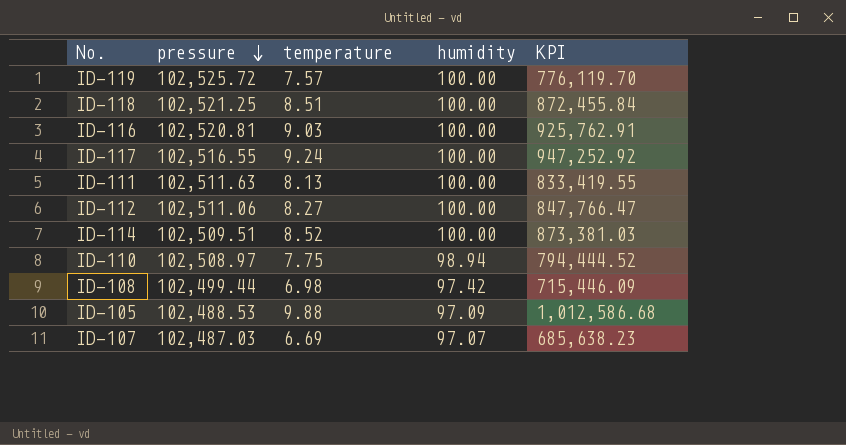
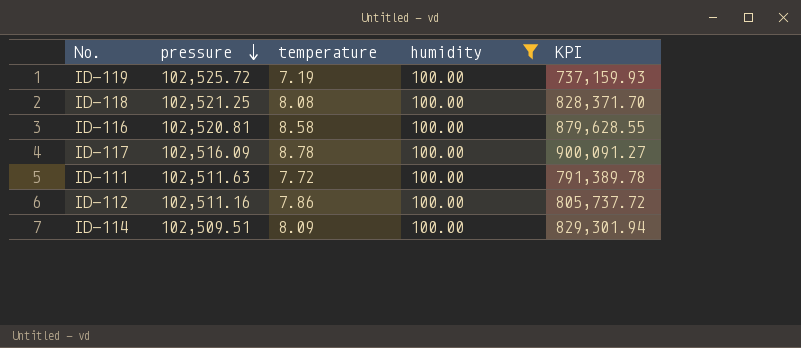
filter: none -> humidity = 100.00
ID-119 | temperature: 7.57 -> 7.19
ID-119 | KPI: 776,119.70 -> 737,159.93
ID-118 | temperature: 8.51 -> 8.08
ID-118 | KPI: 872,455.84 -> 828,371.70
ID-116 | temperature: 9.03 -> 8.58
ID-116 | KPI: 925,762.91 -> 879,628.55
ID-117 | pressure: 102,516.55 -> 102,516.09
ID-117 | temperature: 9.24 -> 8.78
ID-117 | KPI: 947,252.92 -> 900,091.27
ID-111 | temperature: 8.13 -> 7.72
ID-111 | KPI: 833,419.55 -> 791,389.78
ID-112 | pressure: 102,511.06 -> 102,511.16
ID-112 | temperature: 8.27 -> 7.86
ID-112 | KPI: 847,766.47 -> 805,737.72
ID-114 | temperature: 8.52 -> 8.09
ID-114 | KPI: 873,381.03 -> 829,301.94

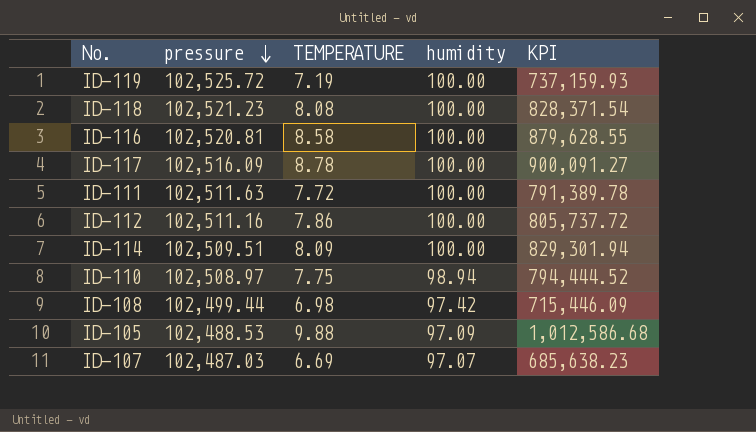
filter: humidity = 100.00 -> none
column name: temperature -> TEMPERATURE
ID-118 | pressure: 102,521.25 -> 102,521.23
ID-118 | KPI: 828,371.70 -> 828,371.54

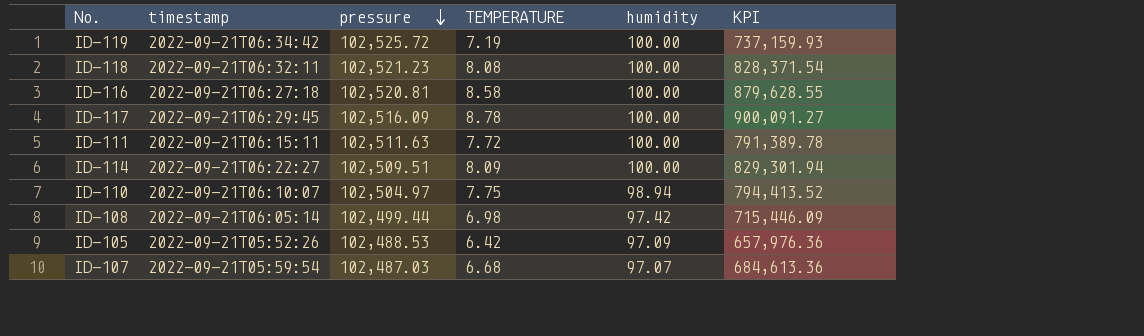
column timestamp | position: none -> 2
row ID-112: 102,511.16 | 7.86 | 100.00 | 805,737.72 -> none
ID-110 | pressure: 102,508.97 -> 102,504.97
ID-110 | KPI: 794,444.52 -> 794,413.52
ID-105 | TEMPERATURE: 9.88 -> 6.42
ID-105 | KPI: 1,012,586.68 -> 657,976.36
ID-107 | TEMPERATURE: 6.69 -> 6.68
ID-107 | KPI: 685,638.23 -> 684,613.36

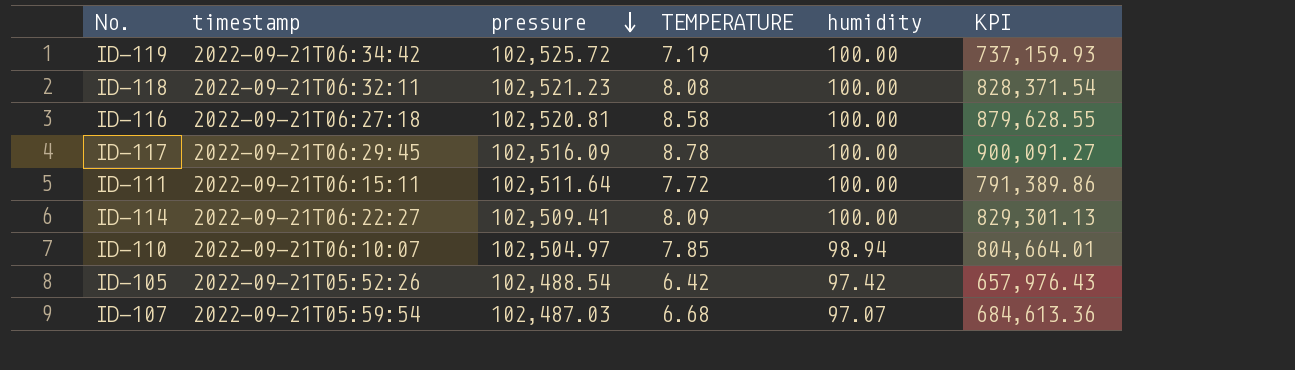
row ID-108: 2022-09-21T06:05:14 | 102,499.44 | 6.98 | 97.42 | 715,446.09 -> none
ID-111 | pressure: 102,511.63 -> 102,511.64
ID-111 | KPI: 791,389.78 -> 791,389.86
ID-114 | pressure: 102,509.51 -> 102,509.41
ID-114 | KPI: 829,301.94 -> 829,301.13
ID-110 | TEMPERATURE: 7.75 -> 7.85
ID-110 | KPI: 794,413.52 -> 804,664.01
ID-105 | pressure: 102,488.53 -> 102,488.54
ID-105 | humidity: 97.09 -> 97.42
ID-105 | KPI: 657,976.36 -> 657,976.43

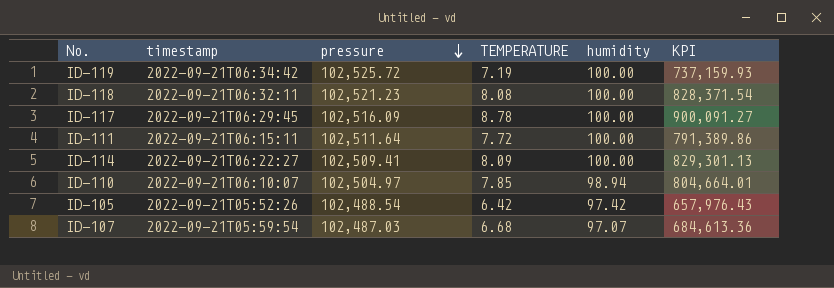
row ID-116: 2022-09-21T06:27:18 | 102,520.81 | 8.58 | 100.00 | 879,628.55 -> none

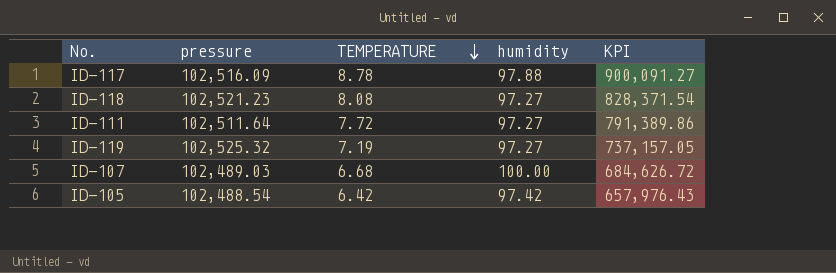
row order: pressure descending -> TEMPERATURE descending
column timestamp | position: 2 -> none
row ID-114: 2022-09-21T06:22:27 | 102,509.41 | 8.09 | 100.00 | 829,301.13 -> none
row ID-110: 2022-09-21T06:10:07 | 102,504.97 | 7.85 | 98.94 | 804,664.01 -> none
ID-117 | humidity: 100.00 -> 97.88
ID-118 | humidity: 100.00 -> 97.27
ID-111 | humidity: 100.00 -> 97.27
ID-119 | pressure: 102,525.72 -> 102,525.32
ID-119 | humidity: 100.00 -> 97.27
ID-119 | KPI: 737,159.93 -> 737,157.05
ID-107 | pressure: 102,487.03 -> 102,489.03
ID-107 | humidity: 97.07 -> 100.00
ID-107 | KPI: 684,613.36 -> 684,626.72

